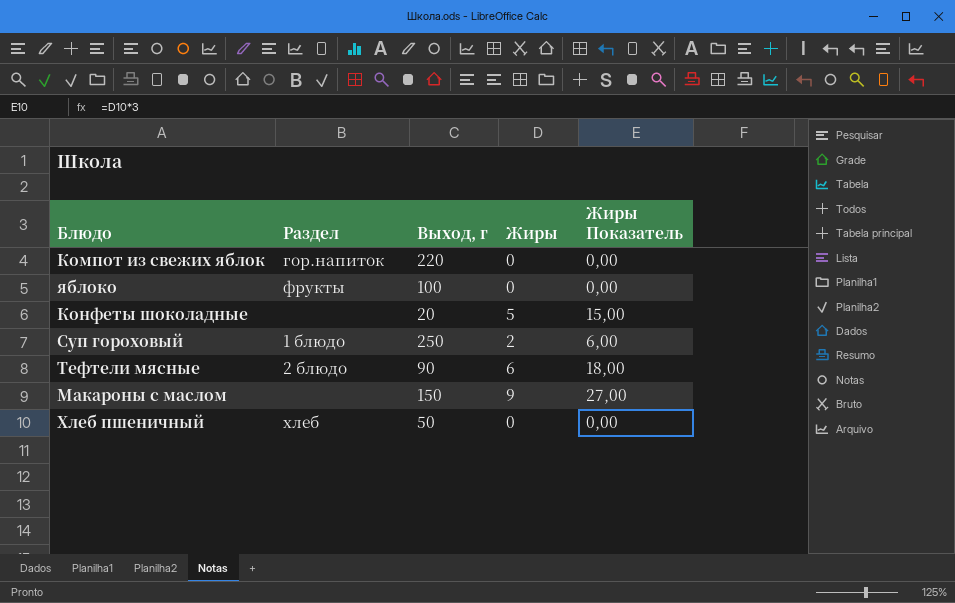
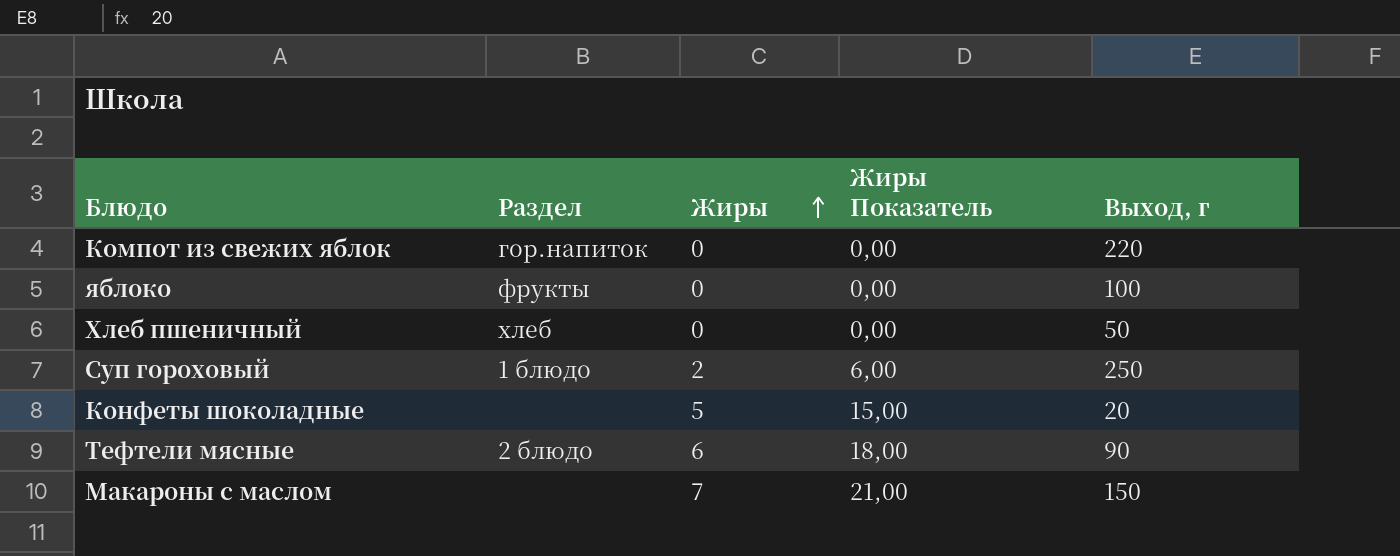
row order: none -> Жиры ascending
column Выход, г | position: 3 -> 5
Макароны с маслом | Жиры: 9 -> 7
Макароны с маслом | Жиры Показатель: 27,00 -> 21,00

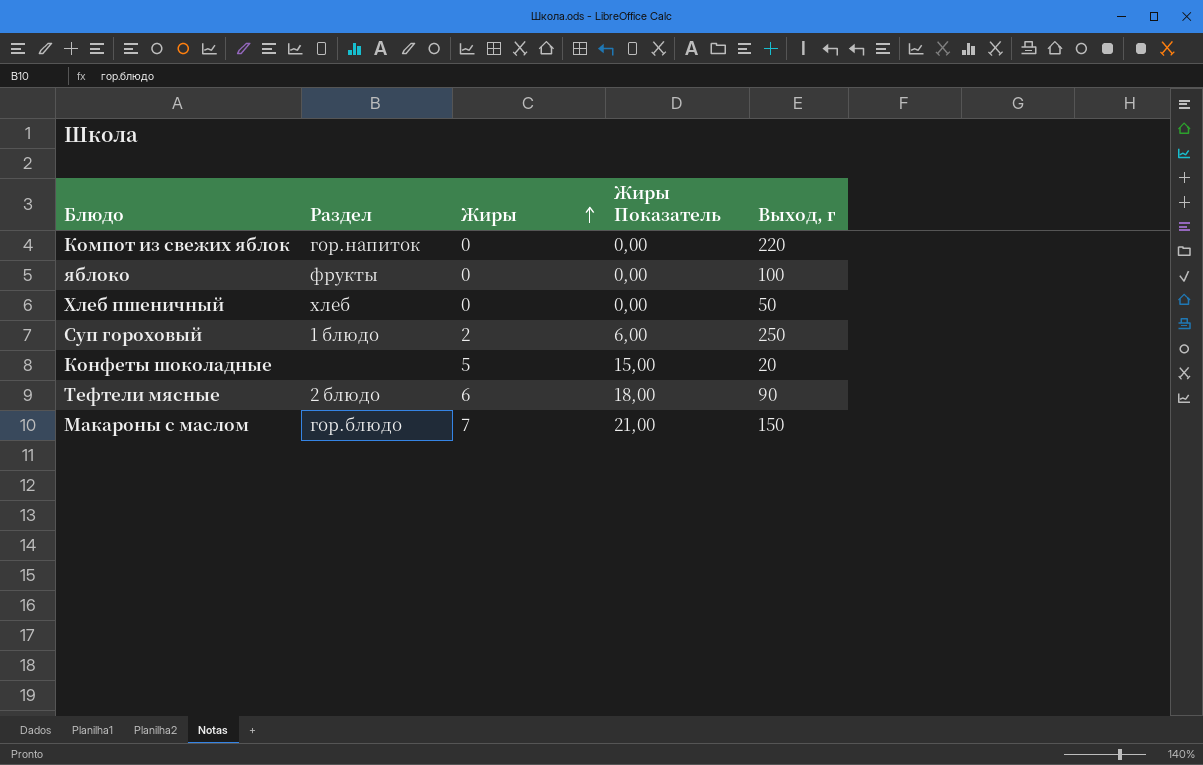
Макароны с маслом | Раздел: none -> гор.блюдо

